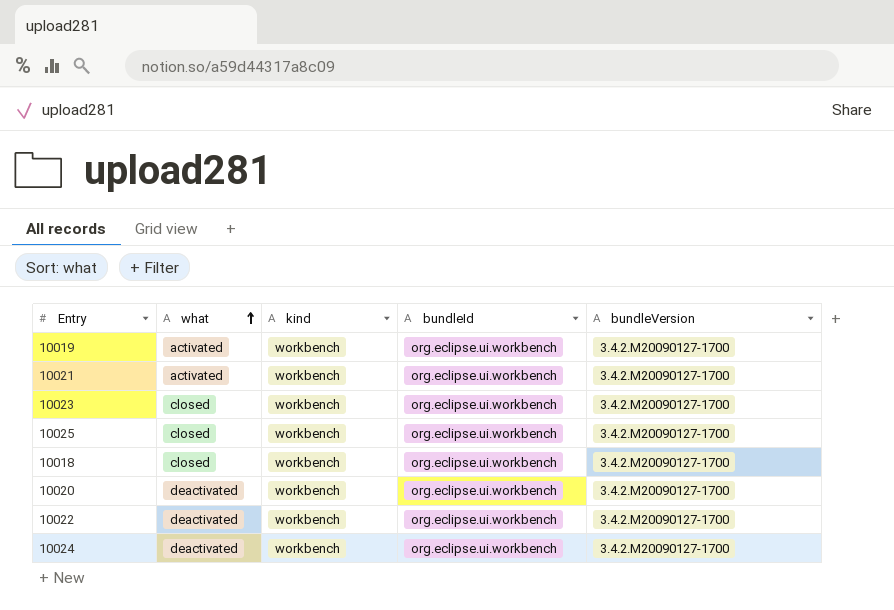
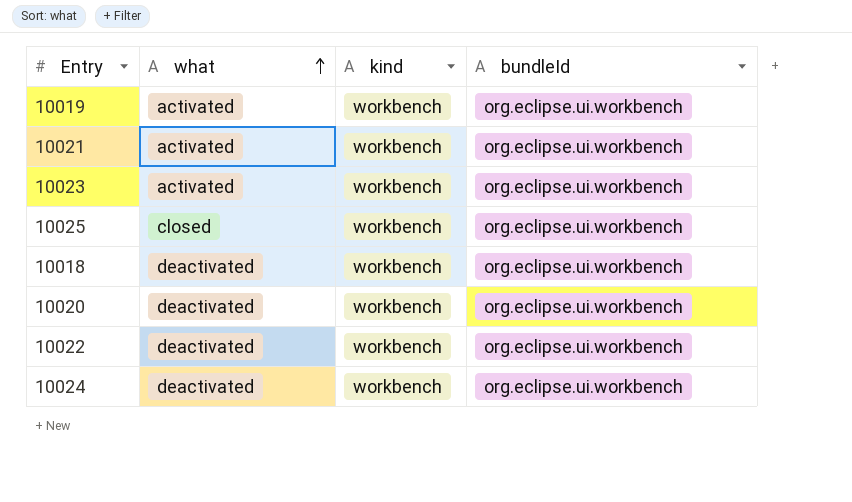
column bundleVersion | position: 5 -> none
10023 | what: closed -> activated
10018 | what: closed -> deactivated

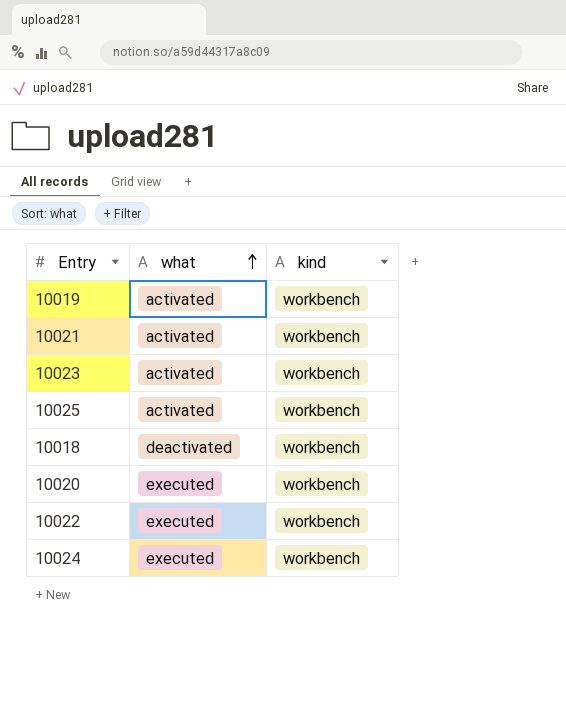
column bundleId | position: 4 -> none
10025 | what: closed -> activated
10020 | what: deactivated -> executed
10022 | what: deactivated -> executed
10024 | what: deactivated -> executed

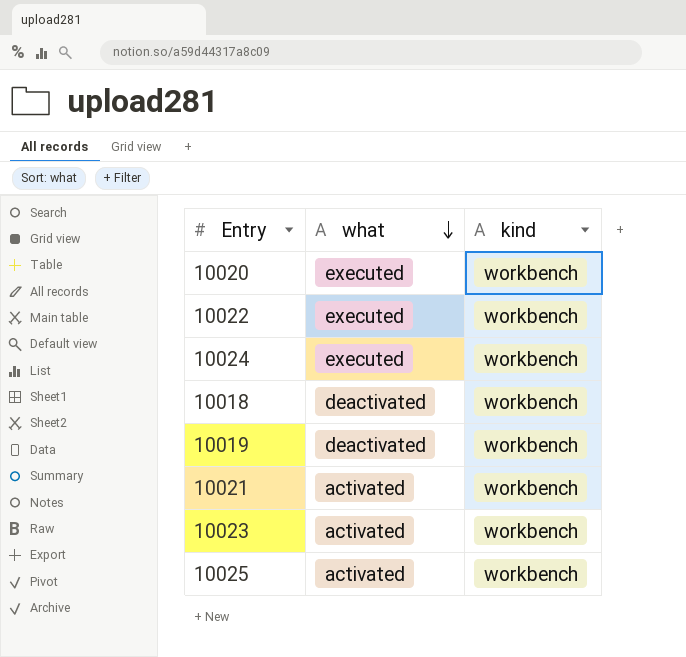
row order: what ascending -> what descending
10019 | what: activated -> deactivated

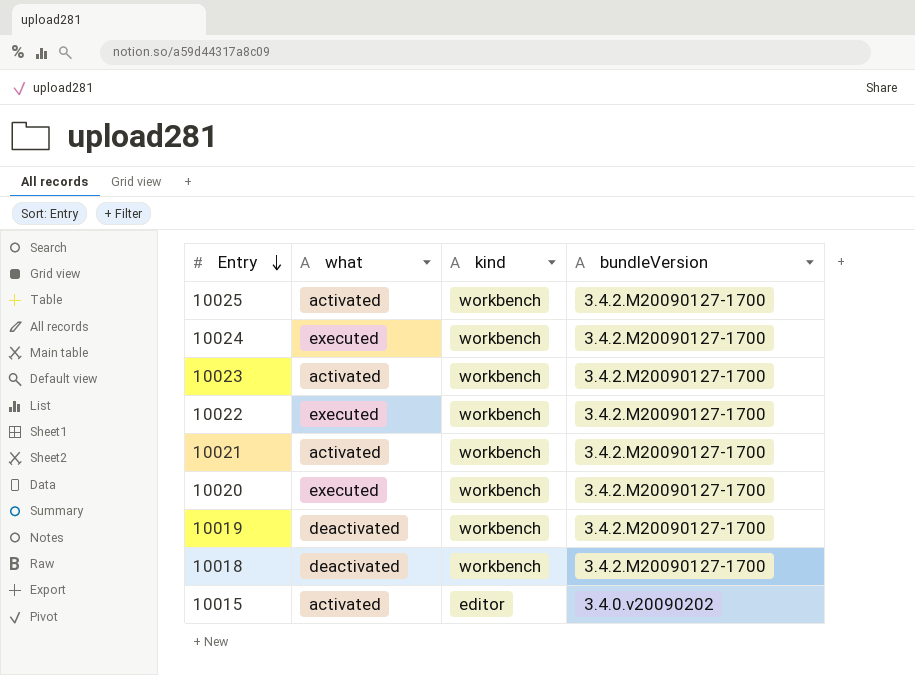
row order: what descending -> Entry descending
column bundleVersion | position: none -> 4
row 10015: none -> activated | editor | 3.4.0.v20090202

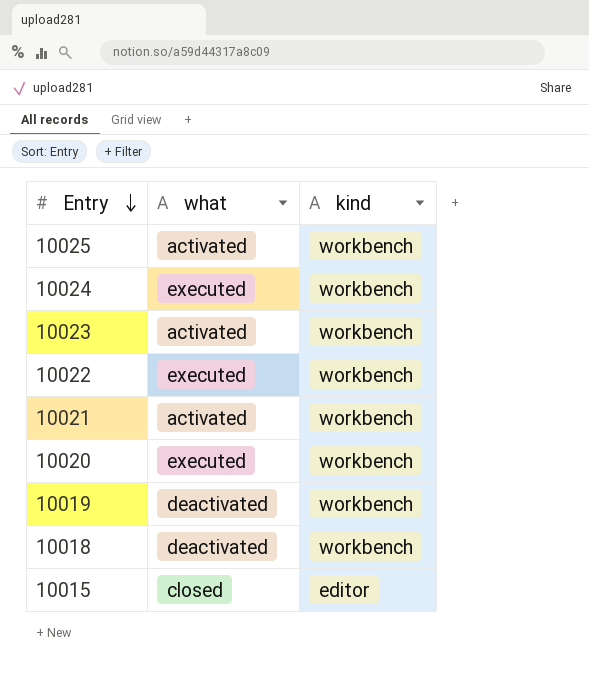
column bundleVersion | position: 4 -> none
10015 | what: activated -> closed

